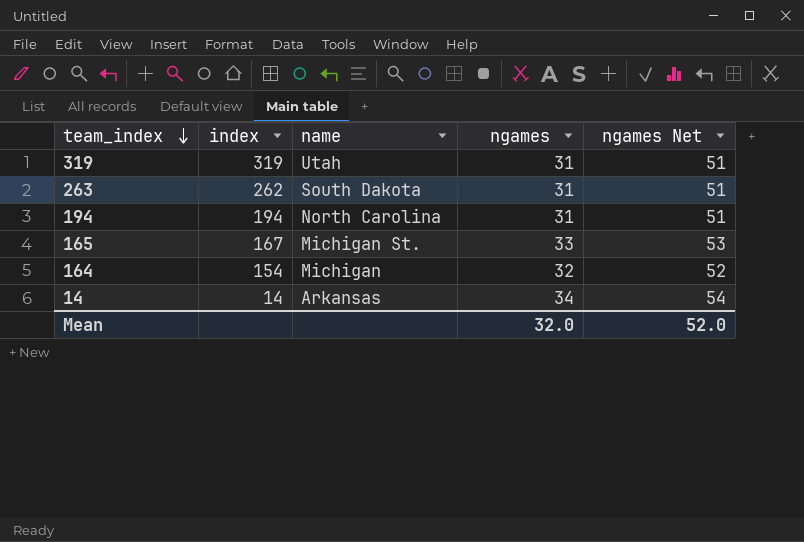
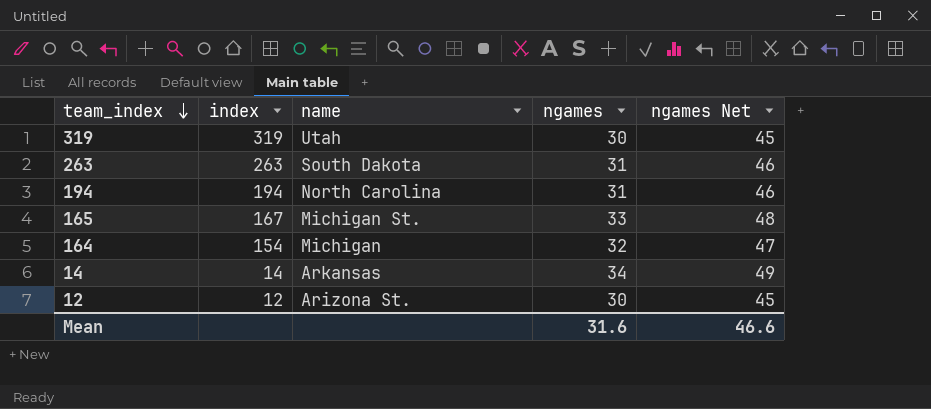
column ngames Net | formula: [ngames] + 20 -> [ngames] + 15
319 | ngames: 31 -> 30
263 | index: 262 -> 263
row 12: none -> 12 | Arizona St. | 30 | 45
Mean | ngames: 32.0 -> 31.6
Mean | ngames Net: 52.0 -> 46.6

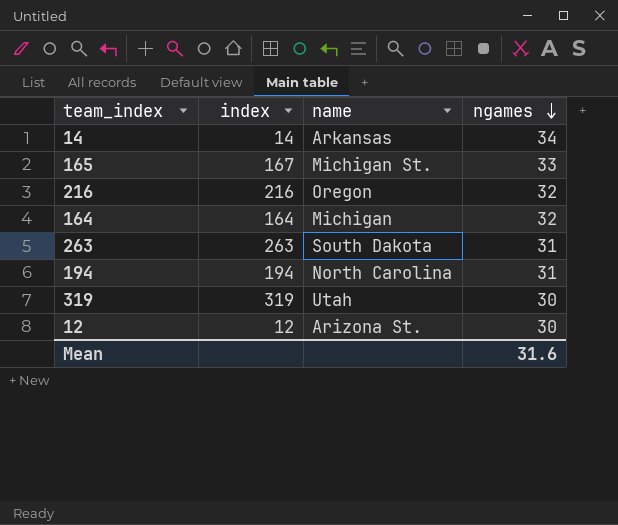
row order: team_index descending -> ngames descending
column ngames Net | formula: [ngames] + 15 -> none
row 216: none -> 216 | Oregon | 32
164 | index: 154 -> 164

